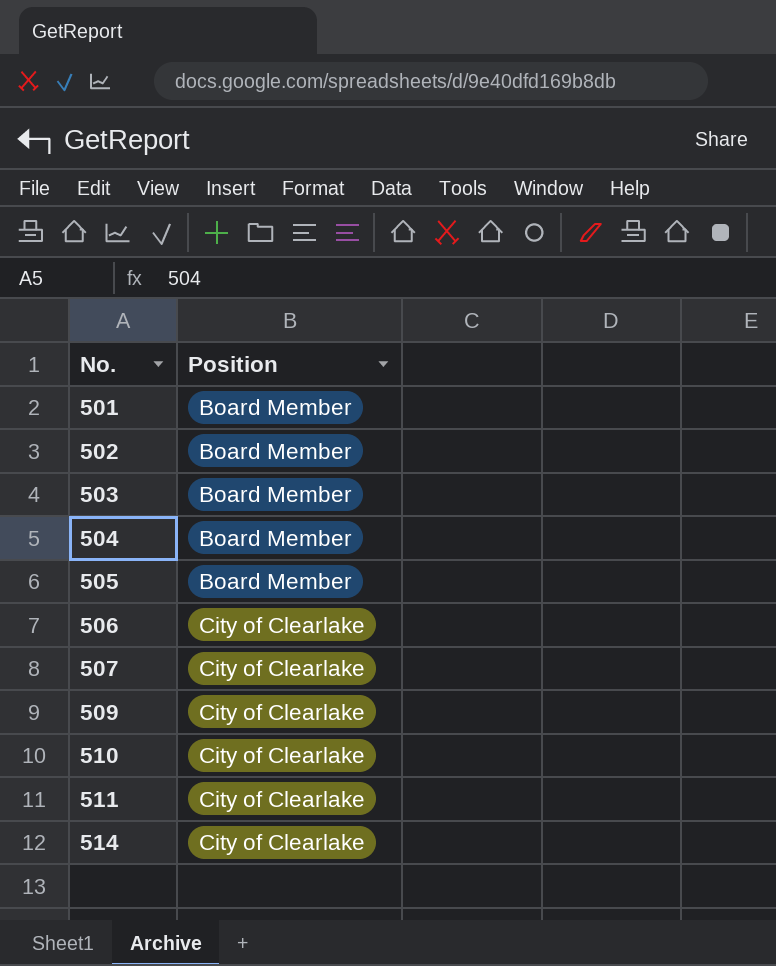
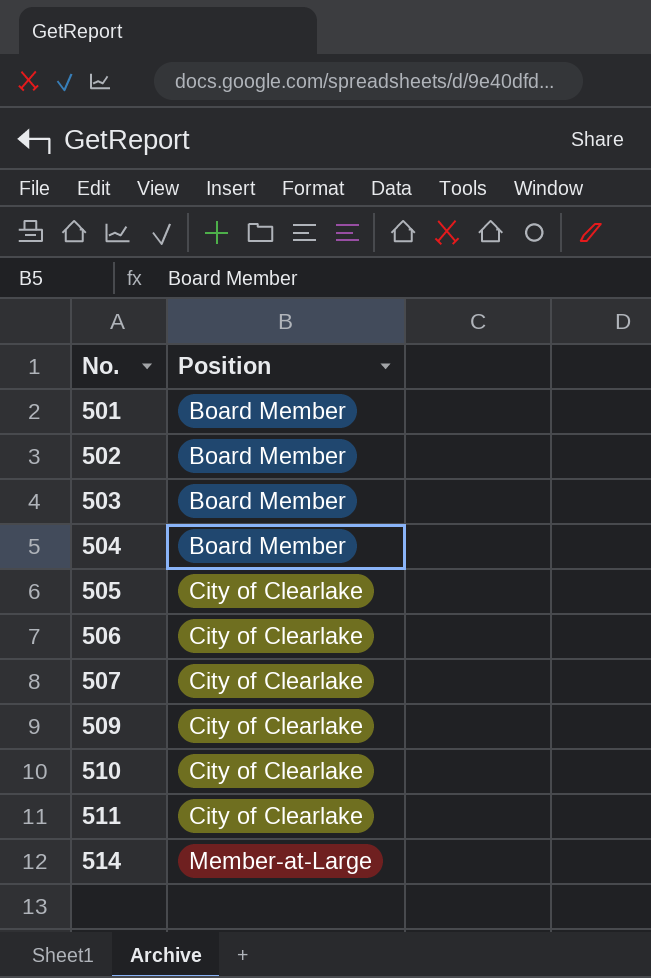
505 | Position: Board Member -> City of Clearlake
514 | Position: City of Clearlake -> Member-at-Large

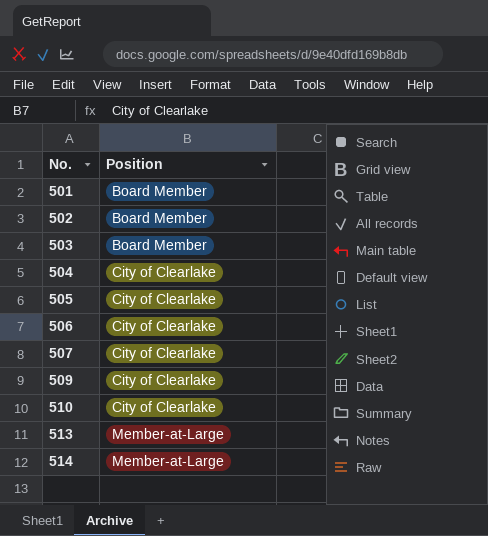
row 511: City of Clearlake -> none
504 | Position: Board Member -> City of Clearlake
row 513: none -> Member-at-Large

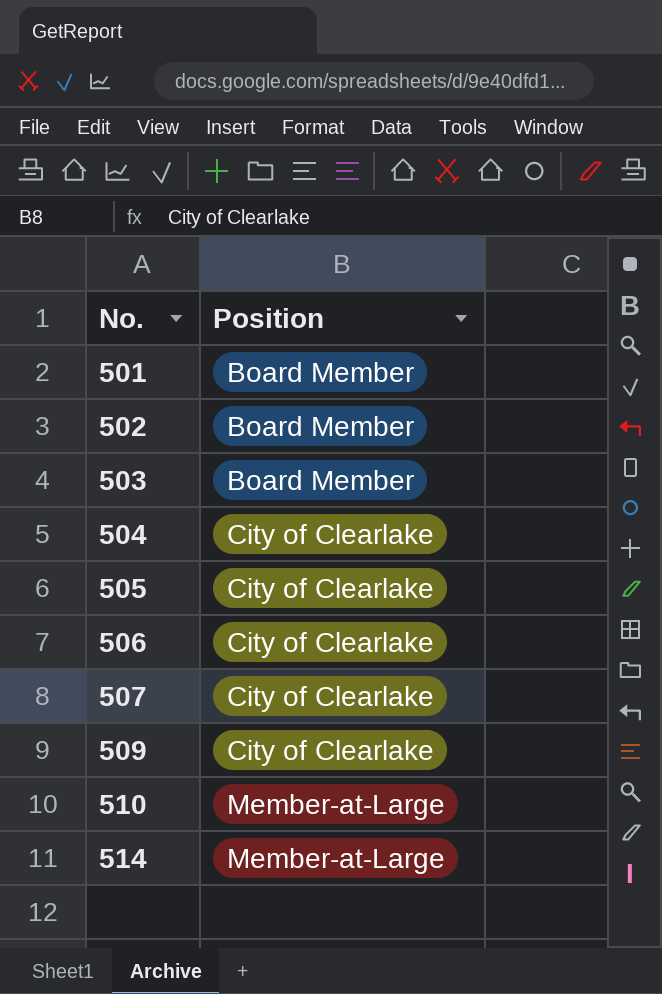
row 513: Member-at-Large -> none
510 | Position: City of Clearlake -> Member-at-Large

